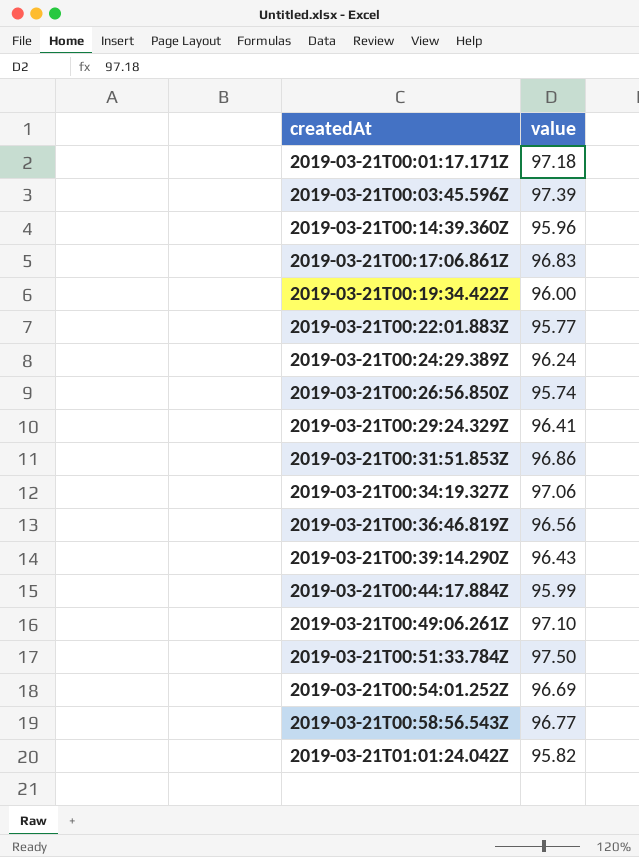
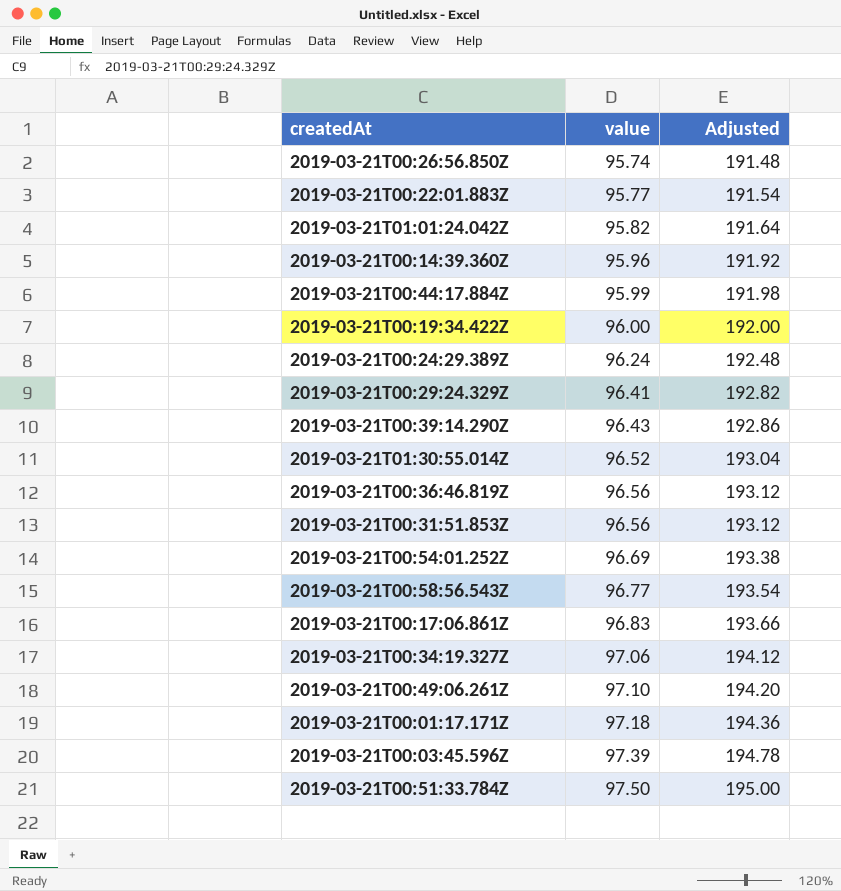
row order: createdAt ascending -> value ascending
column Adjusted | formula: none -> [value] * 2
row 2019-03-21T01:30:55.014Z: none -> 96.52 | 193.04
2019-03-21T00:31:51.853Z | value: 96.86 -> 96.56

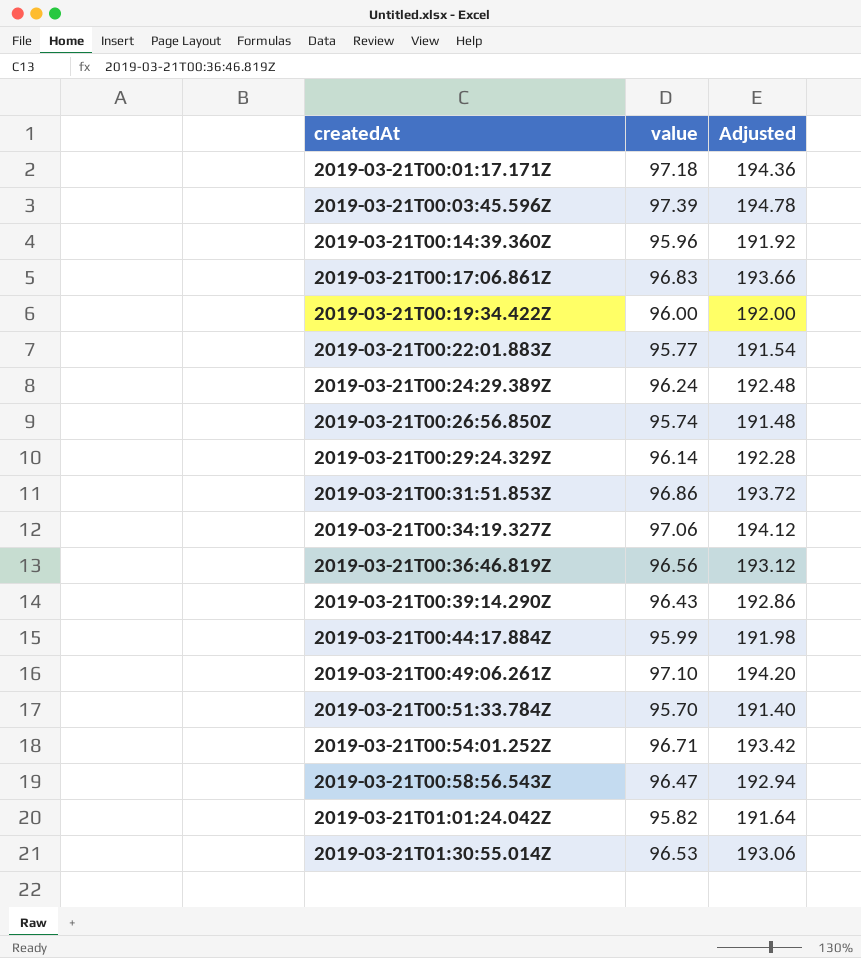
row order: value ascending -> createdAt ascending
2019-03-21T00:29:24.329Z | value: 96.41 -> 96.14
2019-03-21T00:29:24.329Z | Adjusted: 192.82 -> 192.28
2019-03-21T00:31:51.853Z | value: 96.56 -> 96.86
2019-03-21T00:31:51.853Z | Adjusted: 193.12 -> 193.72
2019-03-21T00:51:33.784Z | value: 97.50 -> 95.70
2019-03-21T00:51:33.784Z | Adjusted: 195.00 -> 191.40
2019-03-21T00:54:01.252Z | value: 96.69 -> 96.71
2019-03-21T00:54:01.252Z | Adjusted: 193.38 -> 193.42
2019-03-21T00:58:56.543Z | value: 96.77 -> 96.47
2019-03-21T00:58:56.543Z | Adjusted: 193.54 -> 192.94
2019-03-21T01:30:55.014Z | value: 96.52 -> 96.53
2019-03-21T01:30:55.014Z | Adjusted: 193.04 -> 193.06

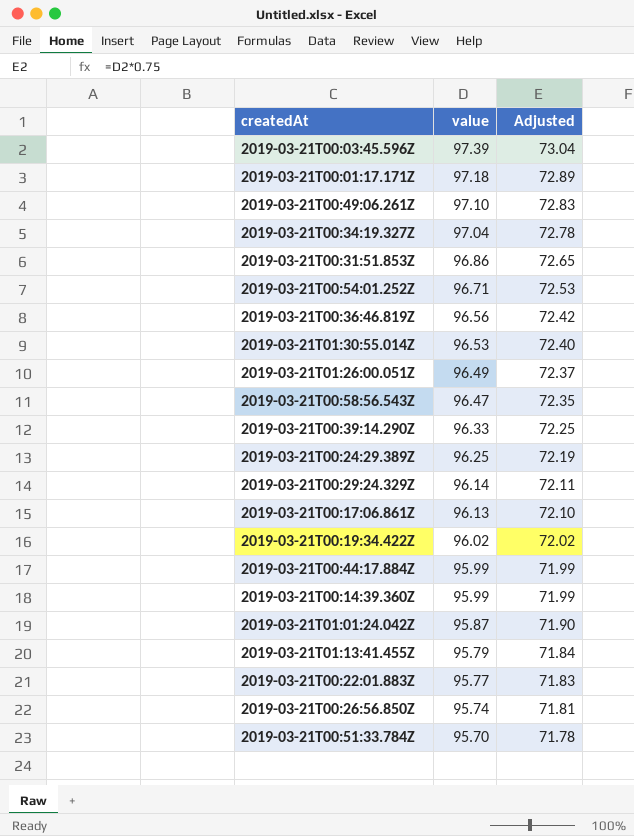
row order: createdAt ascending -> value descending
column Adjusted | formula: [value] * 2 -> [value] * 0.75
2019-03-21T00:34:19.327Z | value: 97.06 -> 97.04
row 2019-03-21T01:26:00.051Z: none -> 96.49 | 72.37
2019-03-21T00:39:14.290Z | value: 96.43 -> 96.33
2019-03-21T00:24:29.389Z | value: 96.24 -> 96.25
2019-03-21T00:17:06.861Z | value: 96.83 -> 96.13
2019-03-21T00:19:34.422Z | value: 96.00 -> 96.02
2019-03-21T00:14:39.360Z | value: 95.96 -> 95.99
2019-03-21T01:01:24.042Z | value: 95.82 -> 95.87
row 2019-03-21T01:13:41.455Z: none -> 95.79 | 71.84

